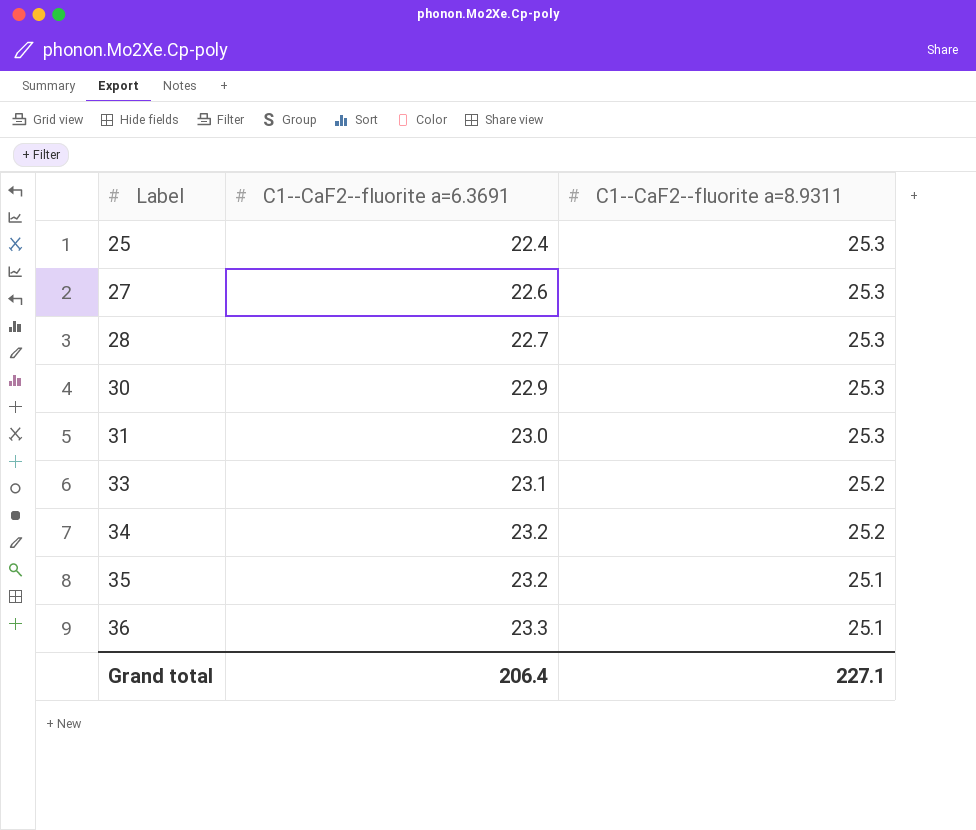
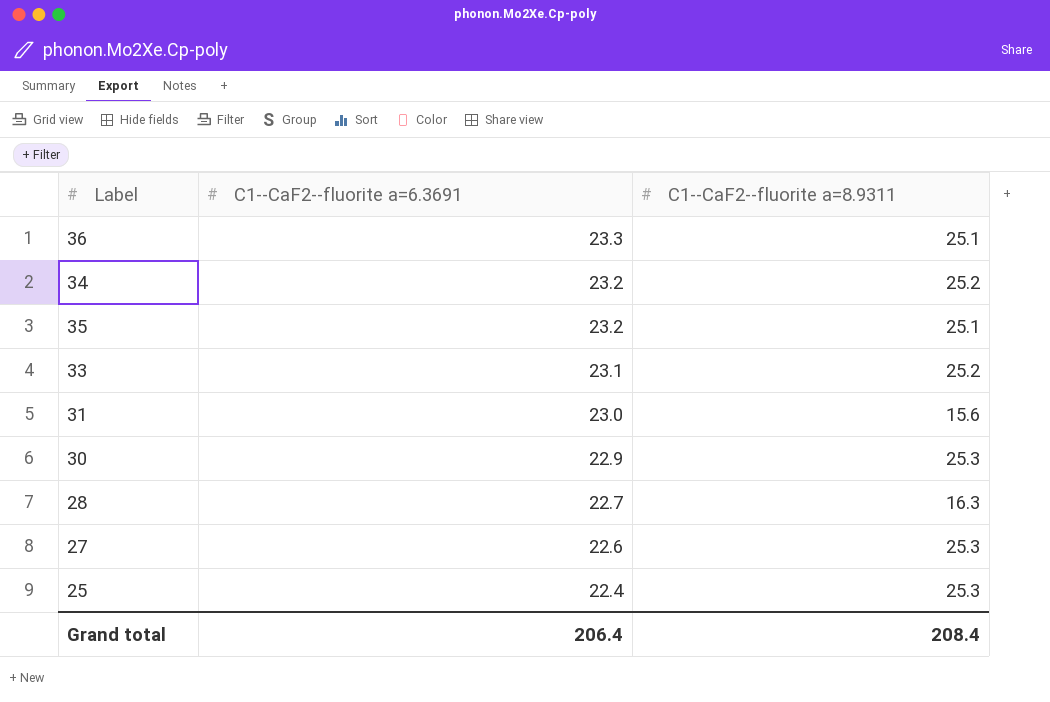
row order: Label ascending -> C1--CaF2--fluorite a=6.3691 descending
31 | C1--CaF2--fluorite a=8.9311: 25.3 -> 15.6
28 | C1--CaF2--fluorite a=8.9311: 25.3 -> 16.3
Grand total | C1--CaF2--fluorite a=8.9311: 227.1 -> 208.4

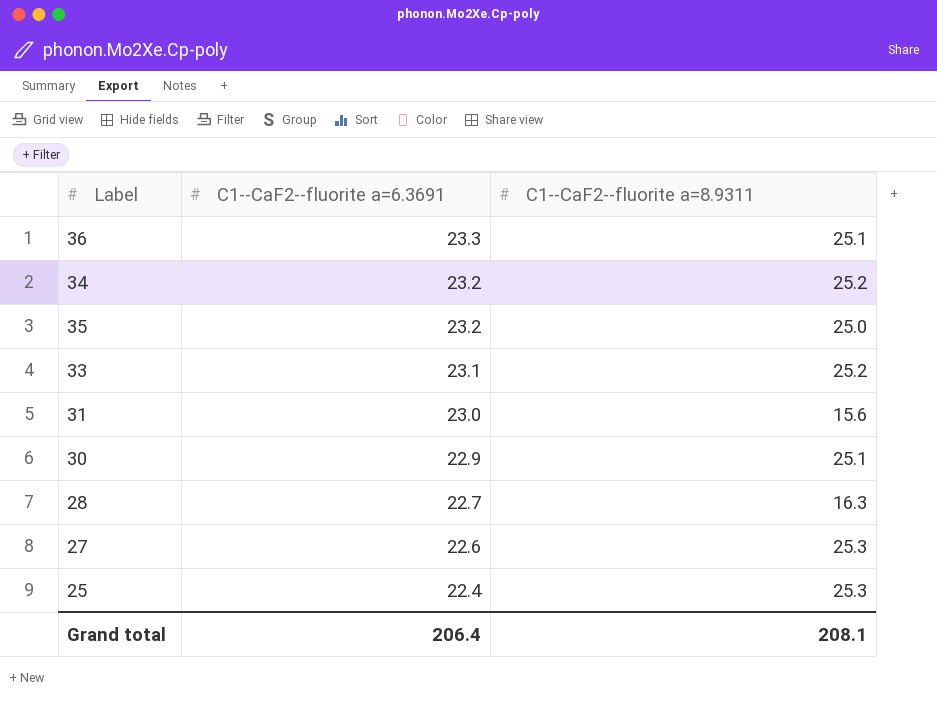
35 | C1--CaF2--fluorite a=8.9311: 25.1 -> 25.0
30 | C1--CaF2--fluorite a=8.9311: 25.3 -> 25.1
Grand total | C1--CaF2--fluorite a=8.9311: 208.4 -> 208.1

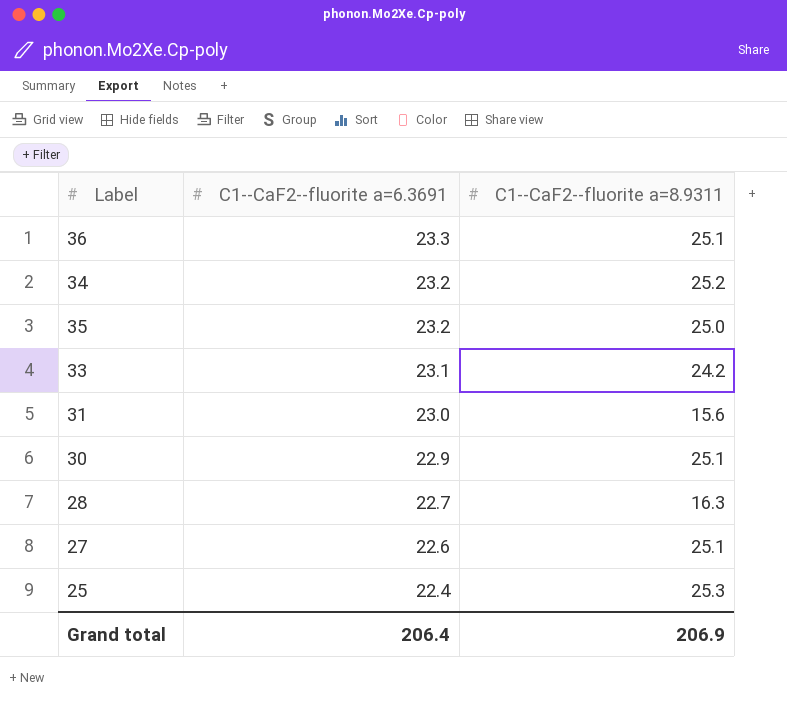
33 | C1--CaF2--fluorite a=8.9311: 25.2 -> 24.2
27 | C1--CaF2--fluorite a=8.9311: 25.3 -> 25.1
Grand total | C1--CaF2--fluorite a=8.9311: 208.1 -> 206.9

